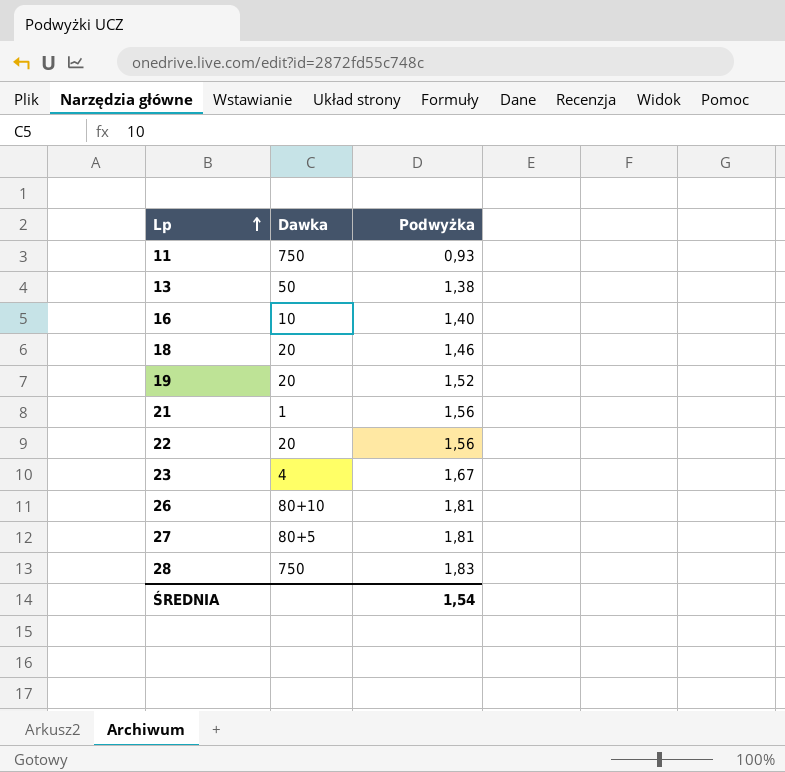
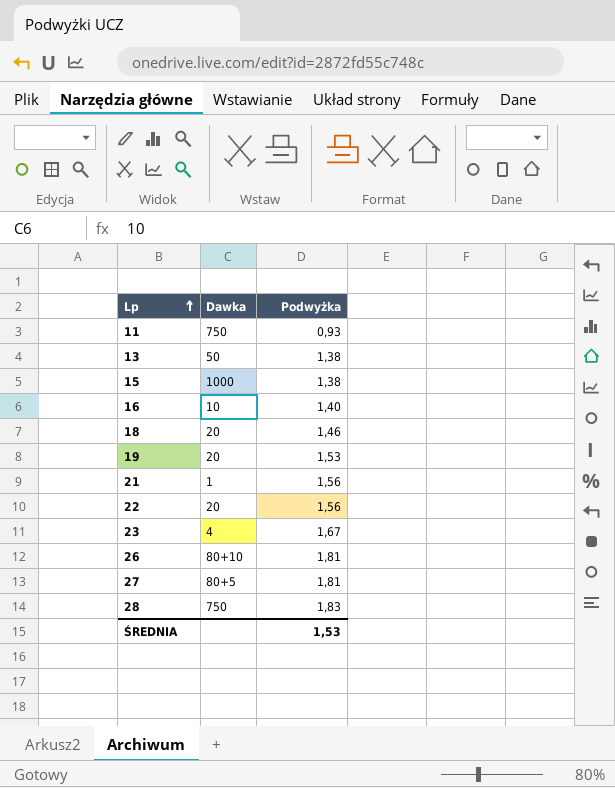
row 15: none -> 1000 | 1,38
19 | Podwyżka: 1,52 -> 1,53
ŚREDNIA | Podwyżka: 1,54 -> 1,53

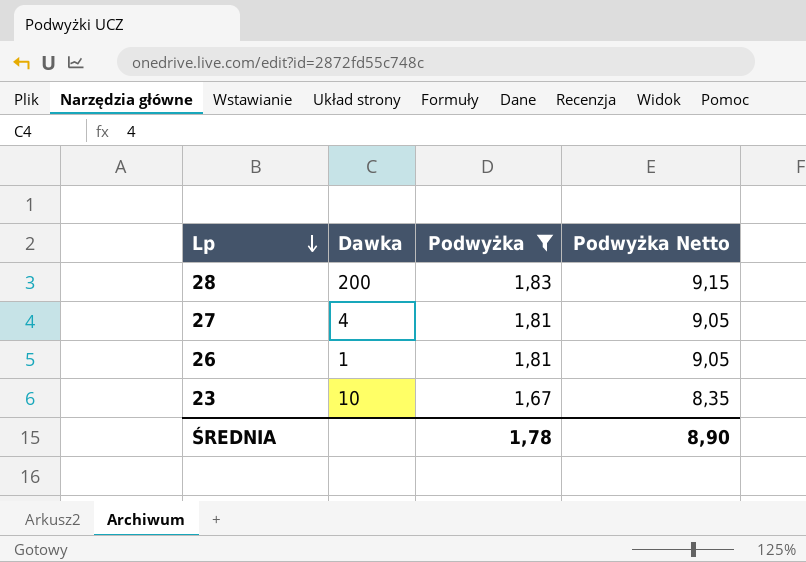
filter: none -> Podwyżka >= 1,67
row order: Lp ascending -> Lp descending
column Podwyżka Netto | formula: none -> [Podwyżka] * 5
28 | Dawka: 750 -> 200
27 | Dawka: 80+5 -> 4
26 | Dawka: 80+10 -> 1
23 | Dawka: 4 -> 10
ŚREDNIA | Podwyżka: 1,53 -> 1,78

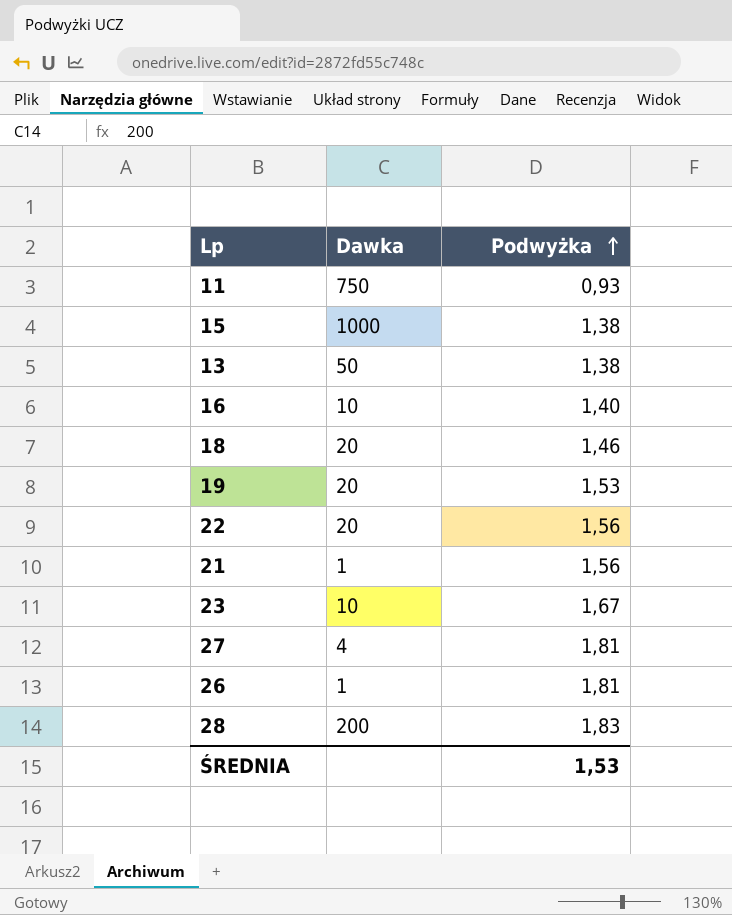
filter: Podwyżka >= 1,67 -> none
row order: Lp descending -> Podwyżka ascending
column Podwyżka Netto | formula: [Podwyżka] * 5 -> none
ŚREDNIA | Podwyżka: 1,78 -> 1,53

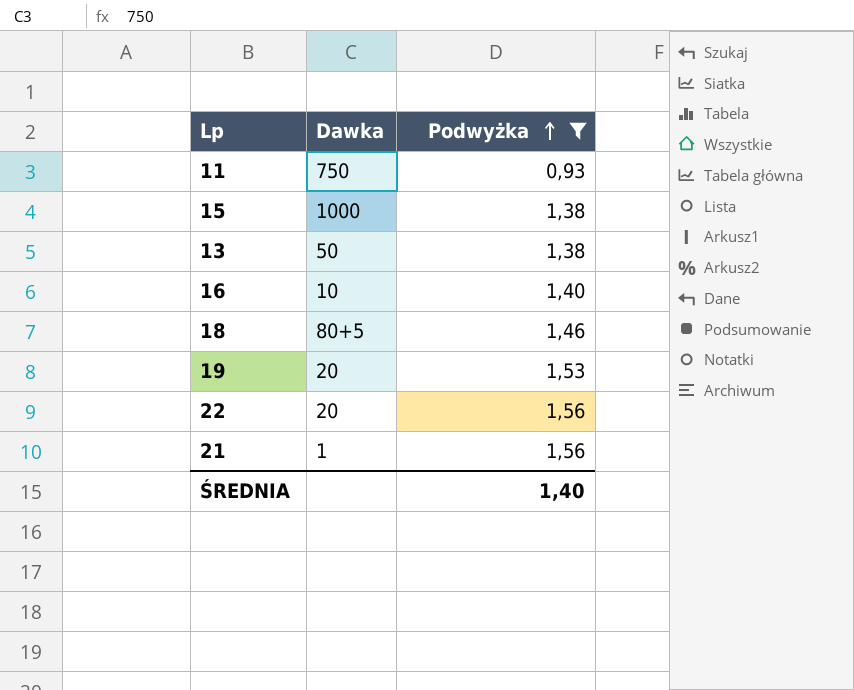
filter: none -> Podwyżka <= 1,56
18 | Dawka: 20 -> 80+5
ŚREDNIA | Podwyżka: 1,53 -> 1,40

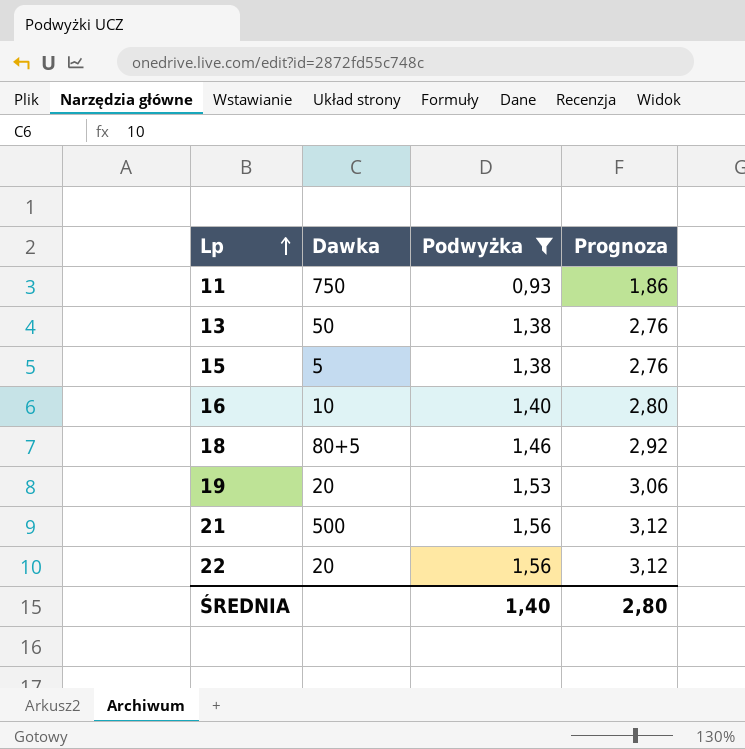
row order: Podwyżka ascending -> Lp ascending
column Prognoza | formula: none -> [Podwyżka] * 2
15 | Dawka: 1000 -> 5
21 | Dawka: 1 -> 500

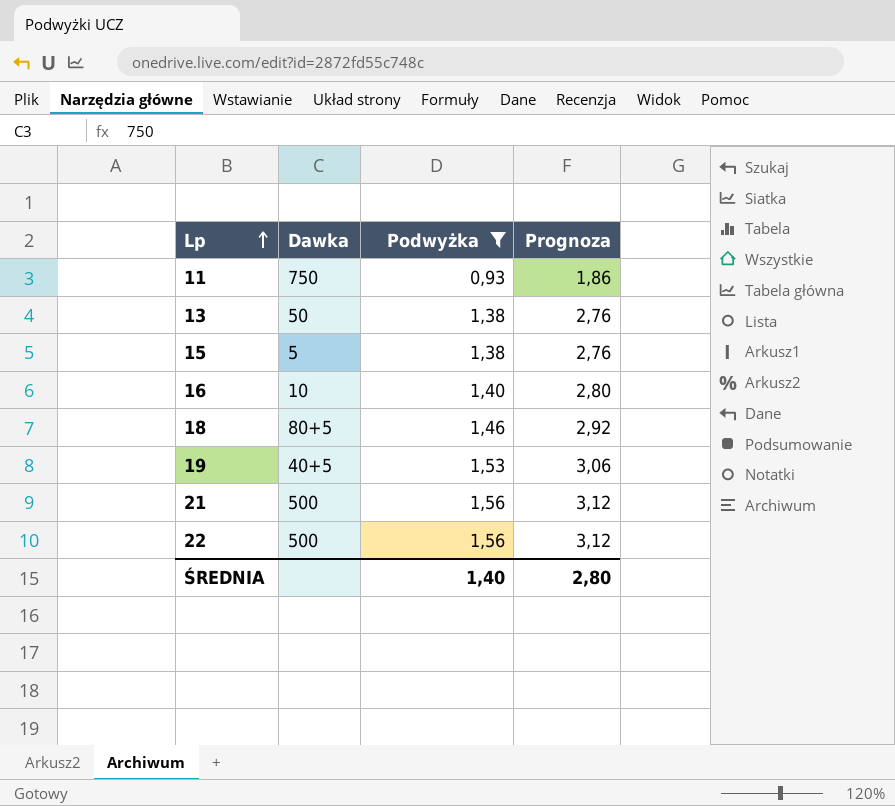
19 | Dawka: 20 -> 40+5
22 | Dawka: 20 -> 500

